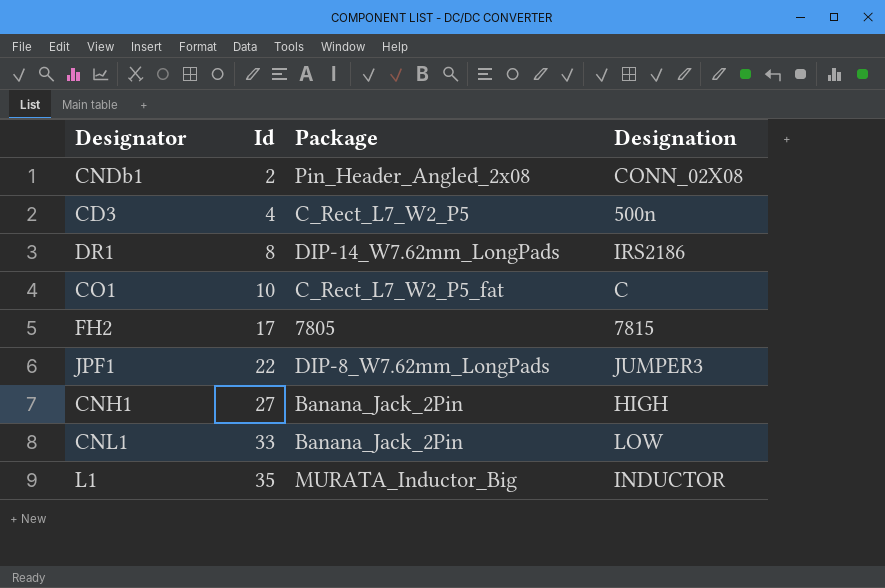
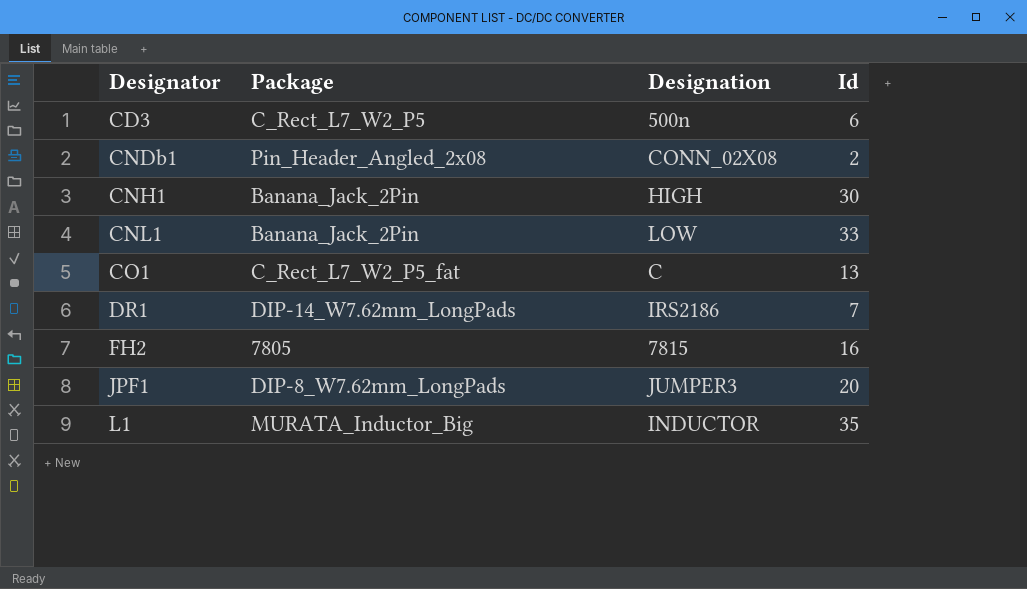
row order: Id ascending -> Designator ascending
column Id | position: 2 -> 4
CD3 | Id: 4 -> 6
CNH1 | Id: 27 -> 30
CO1 | Id: 10 -> 13
DR1 | Id: 8 -> 7
FH2 | Id: 17 -> 16
JPF1 | Id: 22 -> 20

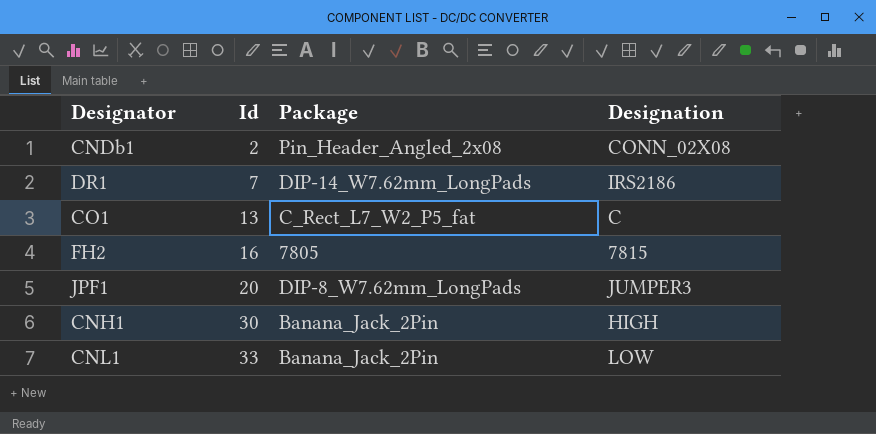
row order: Designator ascending -> Id ascending
column Id | position: 4 -> 2
row CD3: C_Rect_L7_W2_P5 | 500n | 6 -> none
row L1: MURATA_Inductor_Big | INDUCTOR | 35 -> none

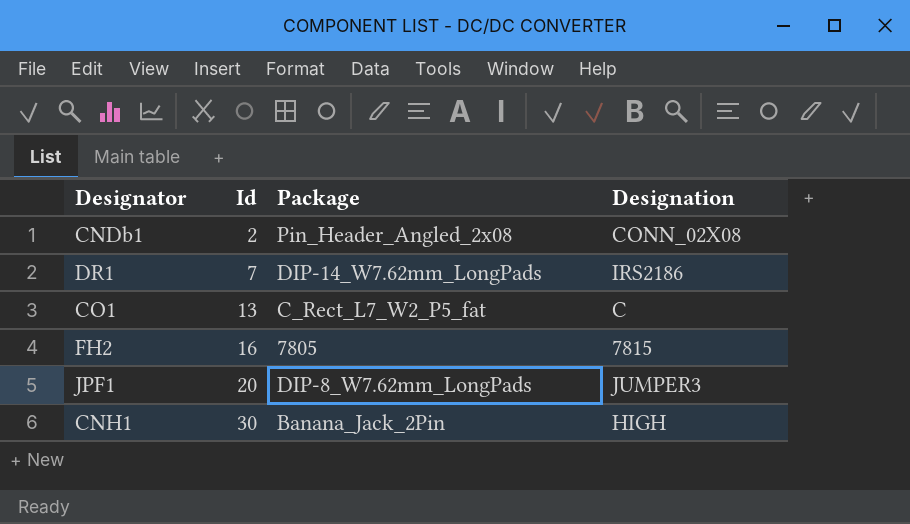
row CNL1: 33 | Banana_Jack_2Pin | LOW -> none

